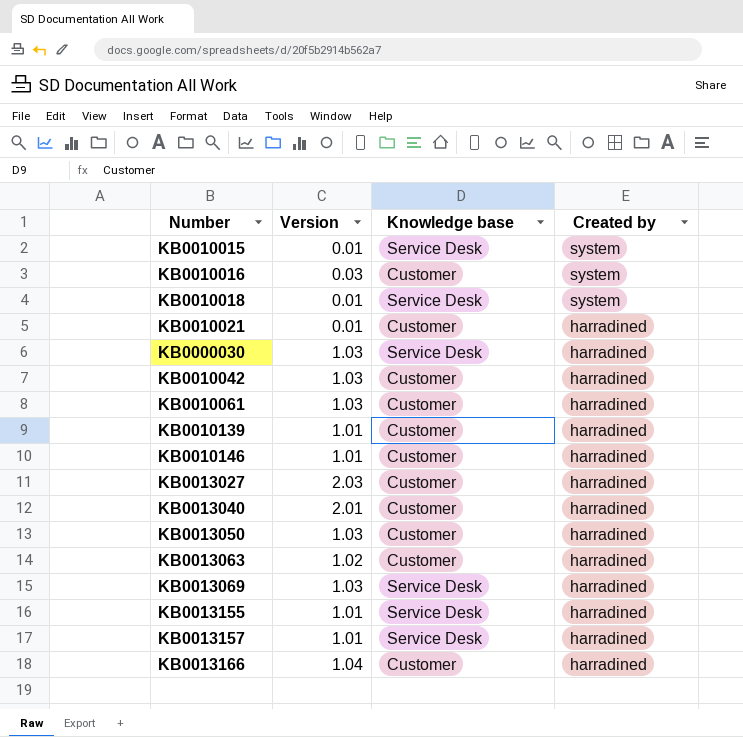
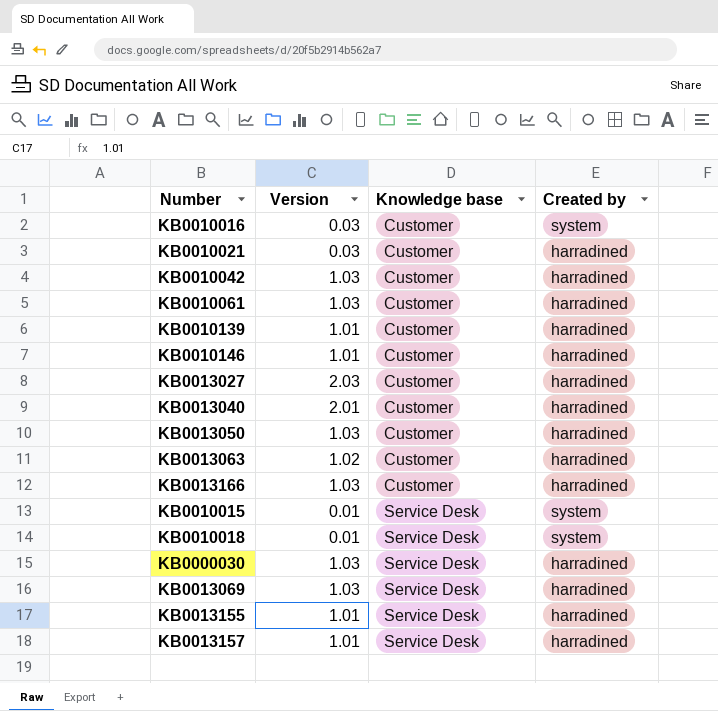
row order: Created by descending -> Knowledge base ascending
KB0010021 | Version: 0.01 -> 0.03
KB0013166 | Version: 1.04 -> 1.03

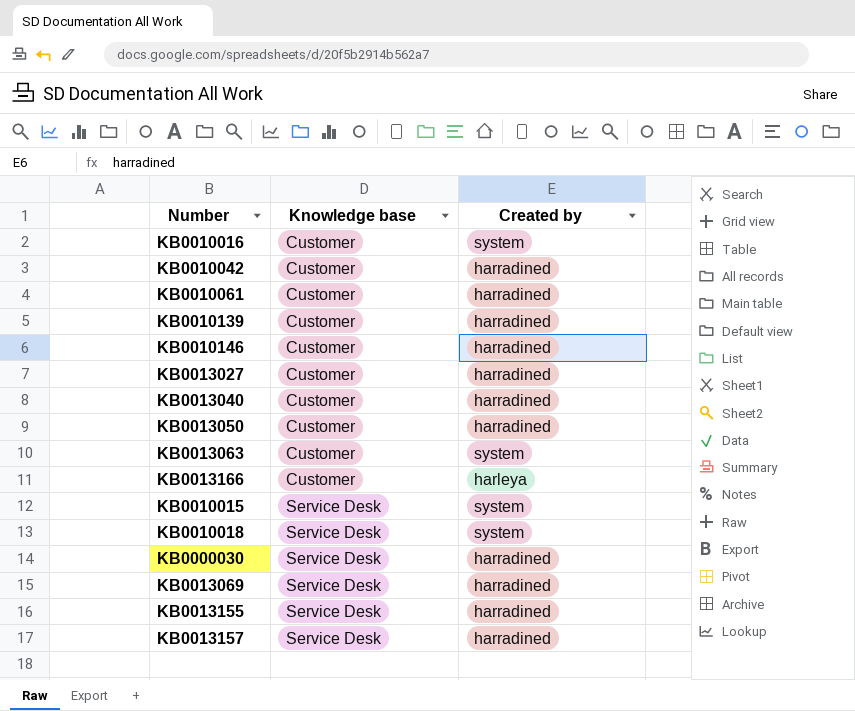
column Version | position: 2 -> none
row KB0010021: 0.03 | Customer | harradined -> none
KB0013063 | Created by: harradined -> system
KB0013166 | Created by: harradined -> harleya

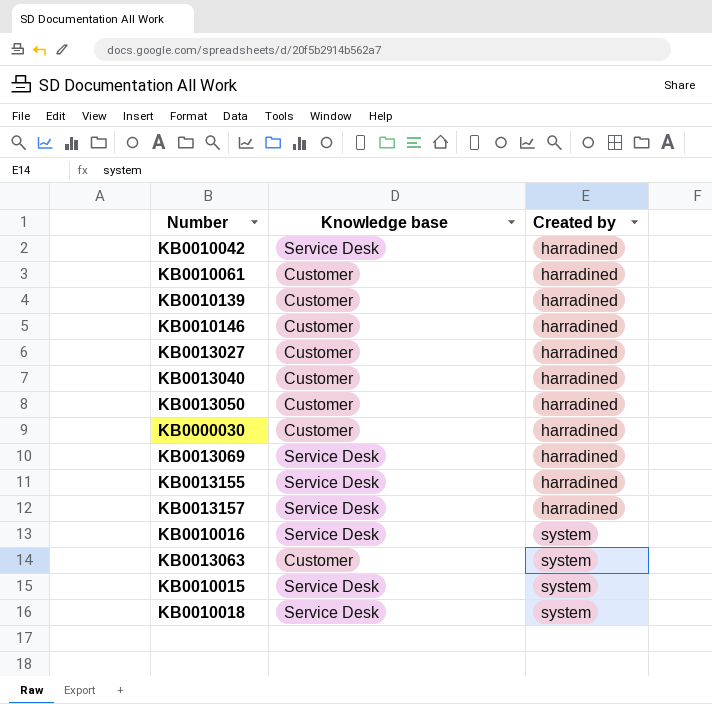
row order: Knowledge base ascending -> Created by ascending
row KB0013166: Customer | harleya -> none
KB0010042 | Knowledge base: Customer -> Service Desk
KB0000030 | Knowledge base: Service Desk -> Customer
KB0010016 | Knowledge base: Customer -> Service Desk

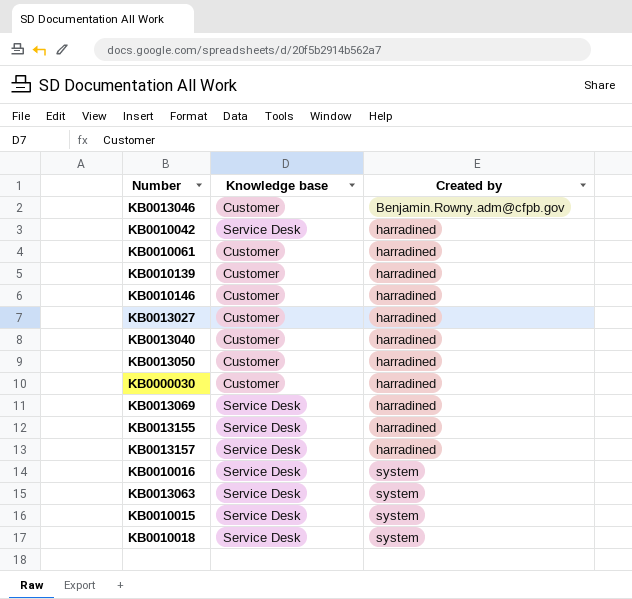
row KB0013046: none -> Customer | Benjamin.Rowny.adm@cfpb.gov
KB0013063 | Knowledge base: Customer -> Service Desk

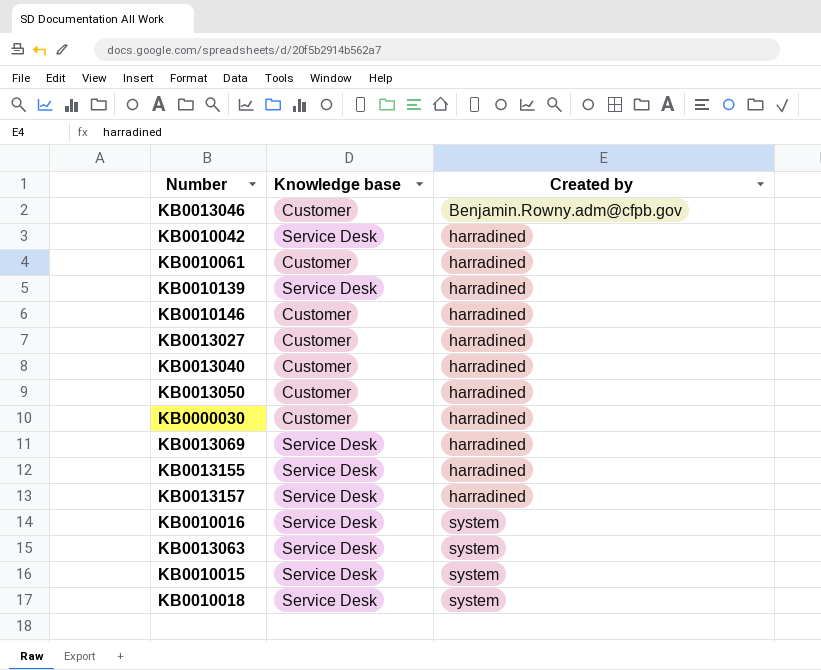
KB0010139 | Knowledge base: Customer -> Service Desk

